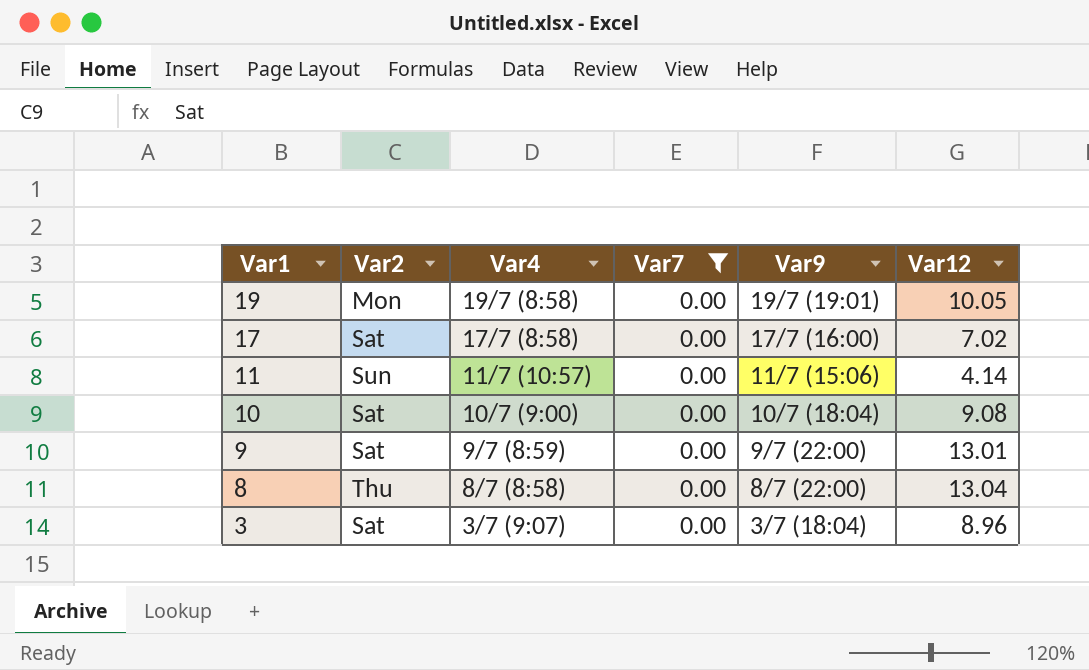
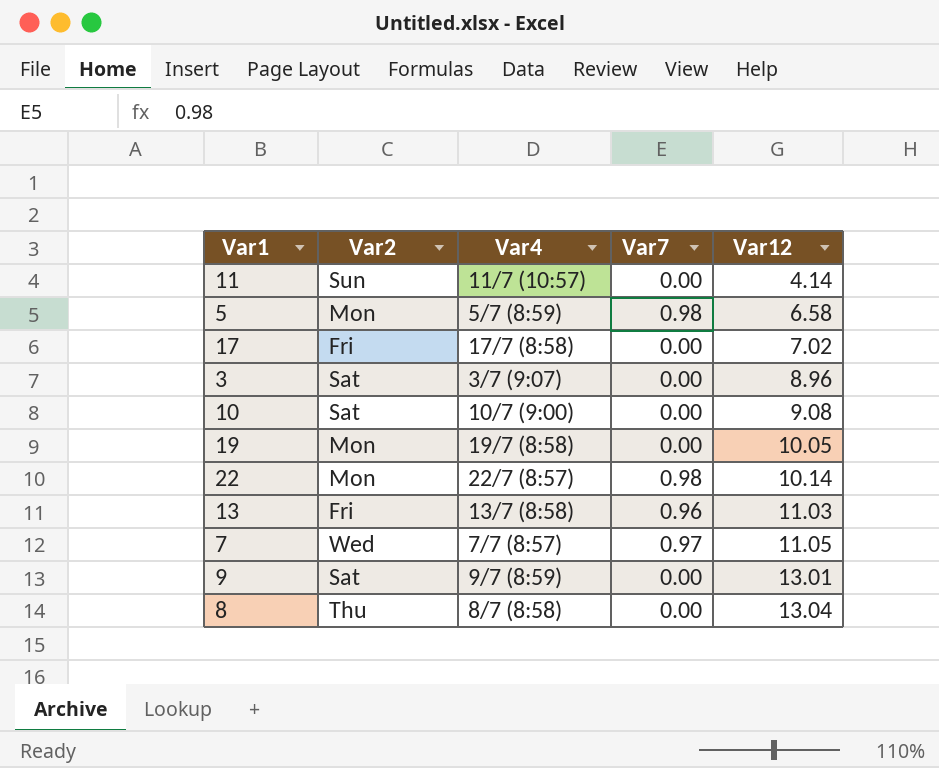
filter: Var7 = 0.00 -> none
row order: Var1 descending -> Var12 ascending
column Var9 | position: 5 -> none
17 | Var2: Sat -> Fri

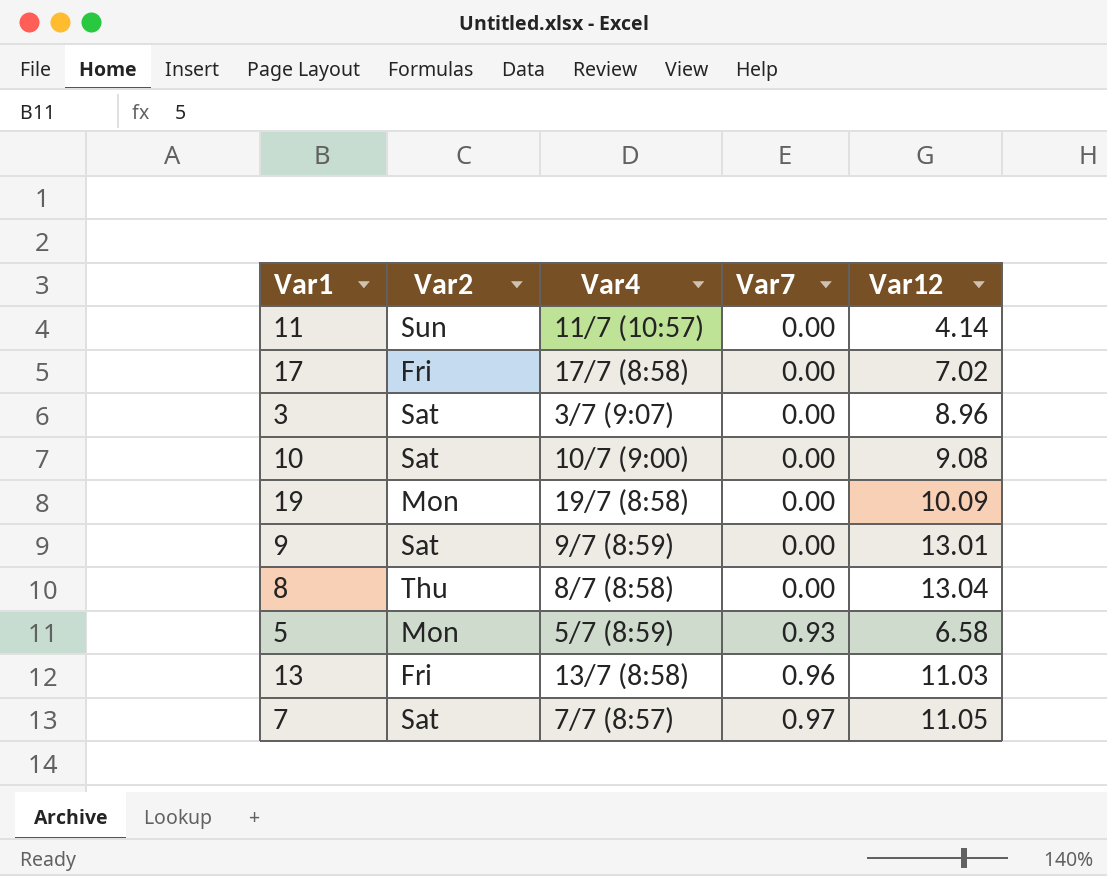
row order: Var12 ascending -> Var7 ascending
row 22: Mon | 22/7 (8:57) | 0.98 | 10.14 -> none
19 | Var12: 10.05 -> 10.09
5 | Var7: 0.98 -> 0.93
7 | Var2: Wed -> Sat

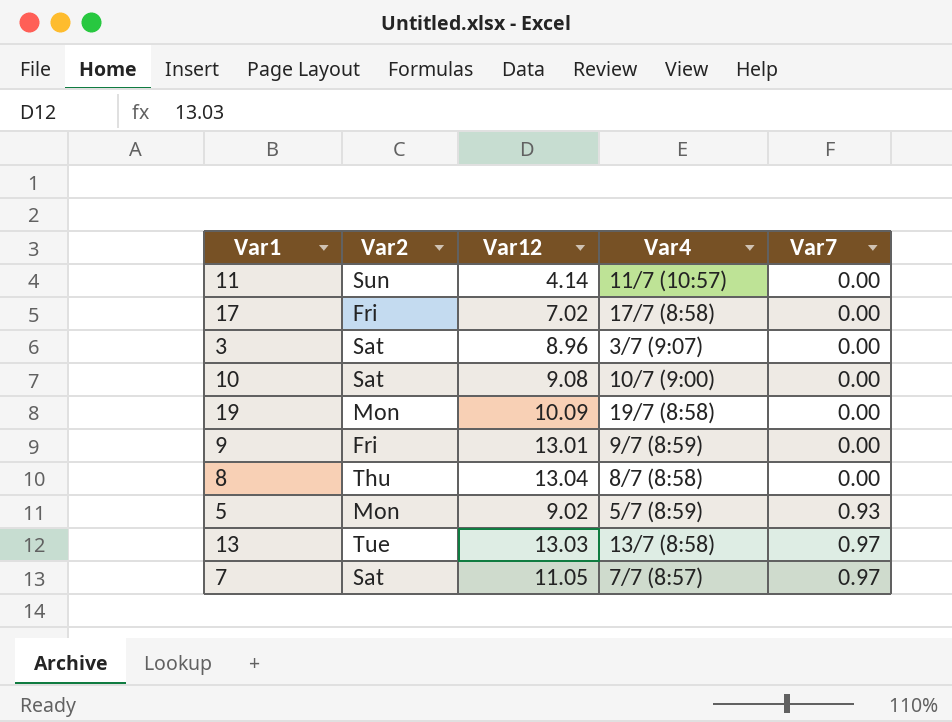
column Var12 | position: 5 -> 3
9 | Var2: Sat -> Fri
5 | Var12: 6.58 -> 9.02
13 | Var2: Fri -> Tue
13 | Var12: 11.03 -> 13.03
13 | Var7: 0.96 -> 0.97

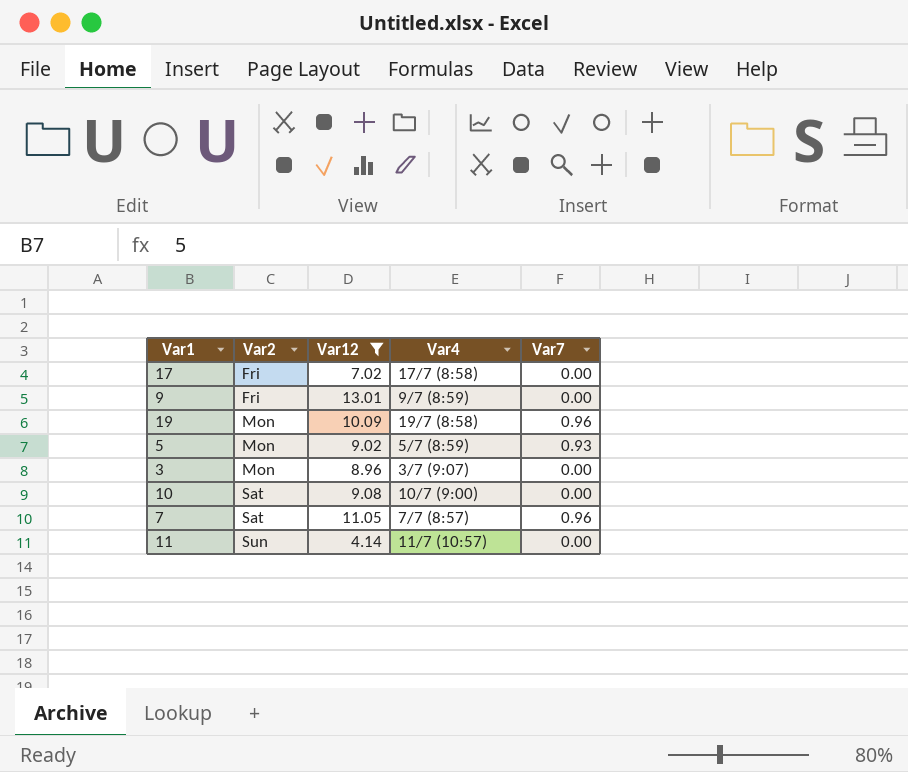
filter: none -> Var12 <= 13.01
row order: Var7 ascending -> Var2 ascending
19 | Var7: 0.00 -> 0.96
3 | Var2: Sat -> Mon
7 | Var7: 0.97 -> 0.96

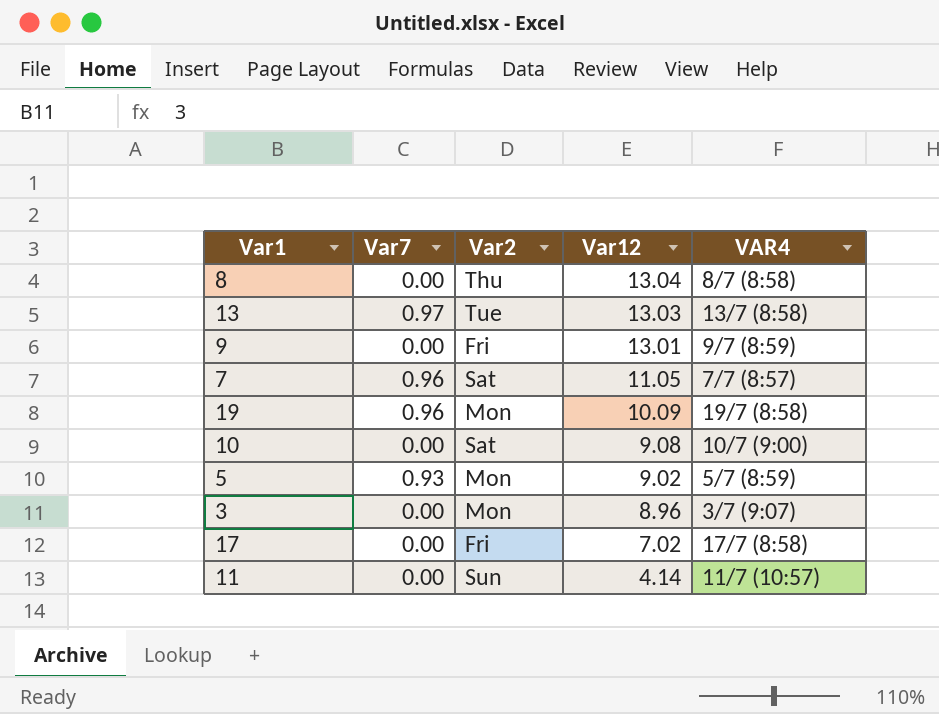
filter: Var12 <= 13.01 -> none
row order: Var2 ascending -> Var12 descending
column Var7 | position: 5 -> 2
column name: Var4 -> VAR4

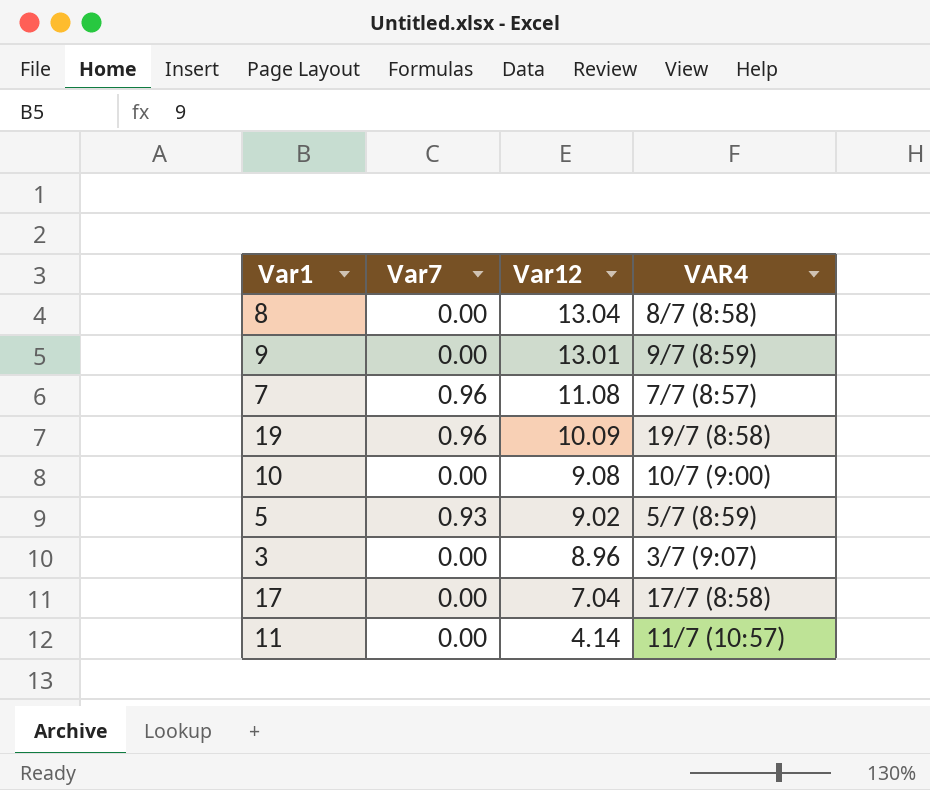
column Var2 | position: 3 -> none
row 13: 0.97 | Tue | 13.03 | 13/7 (8:58) -> none
7 | Var12: 11.05 -> 11.08
17 | Var12: 7.02 -> 7.04

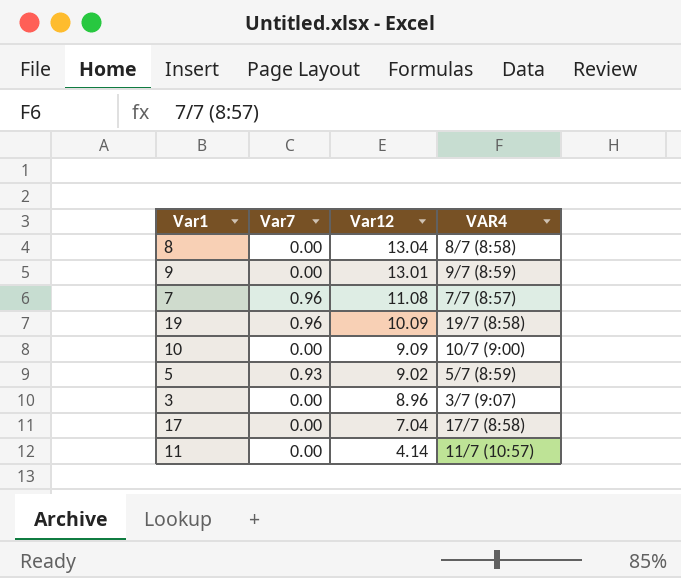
10 | Var12: 9.08 -> 9.09

